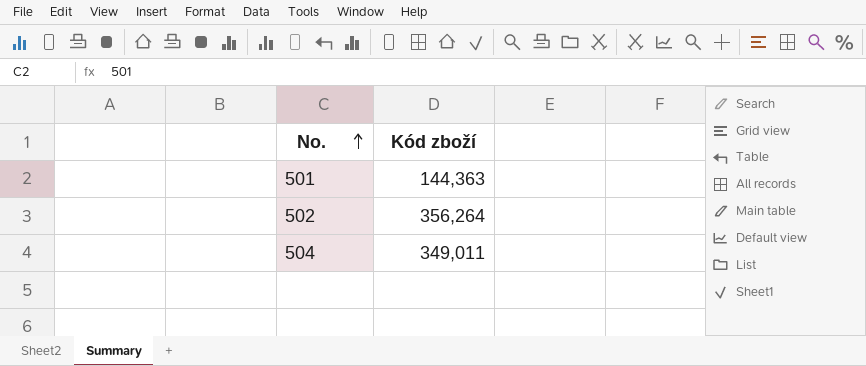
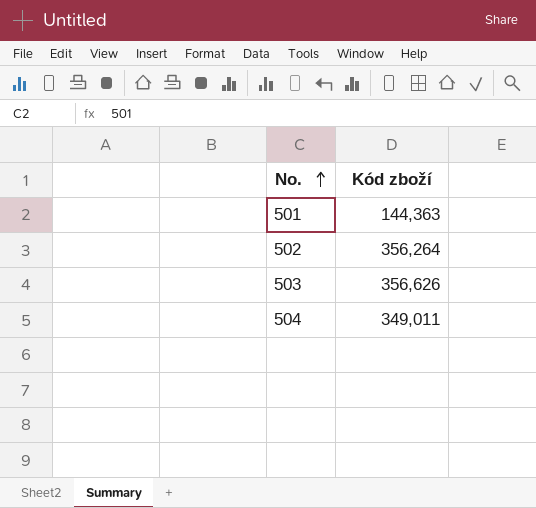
row 503: none -> 356,626

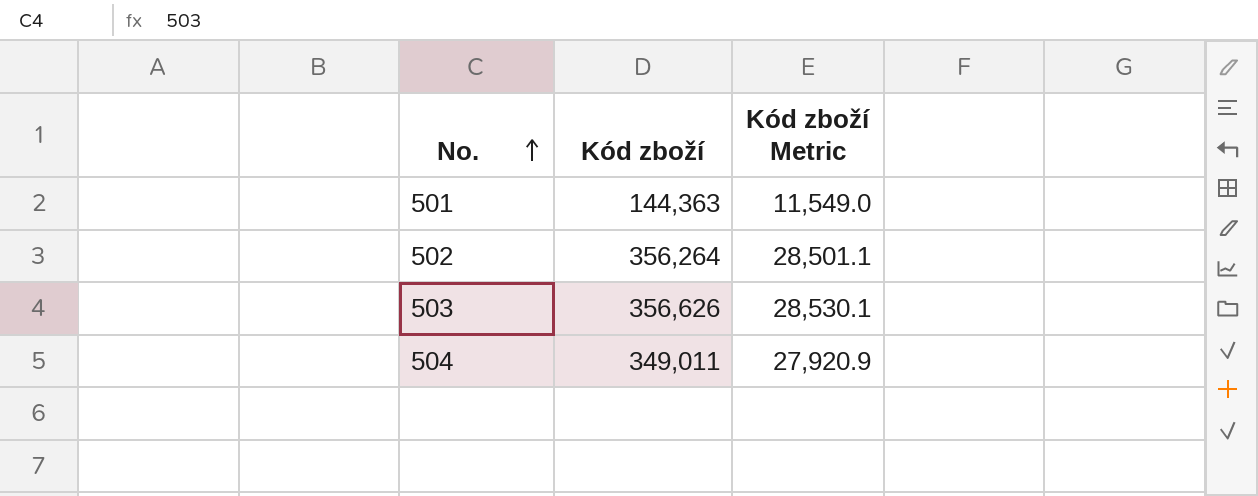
column Kód zboží Metric | formula: none -> [Kód zboží] * 0.08

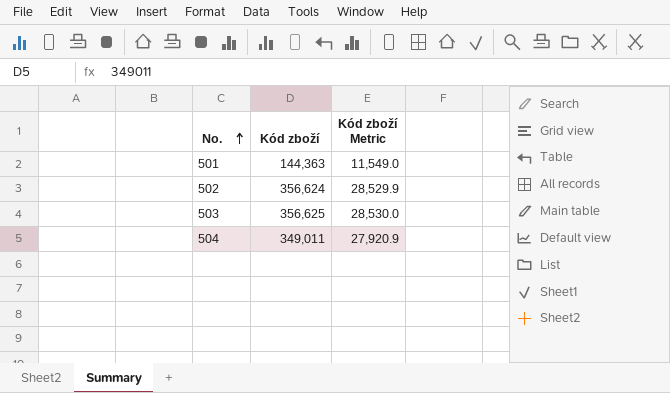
502 | Kód zboží: 356,264 -> 356,624
502 | Kód zboží Metric: 28,501.1 -> 28,529.9
503 | Kód zboží: 356,626 -> 356,625
503 | Kód zboží Metric: 28,530.1 -> 28,530.0

